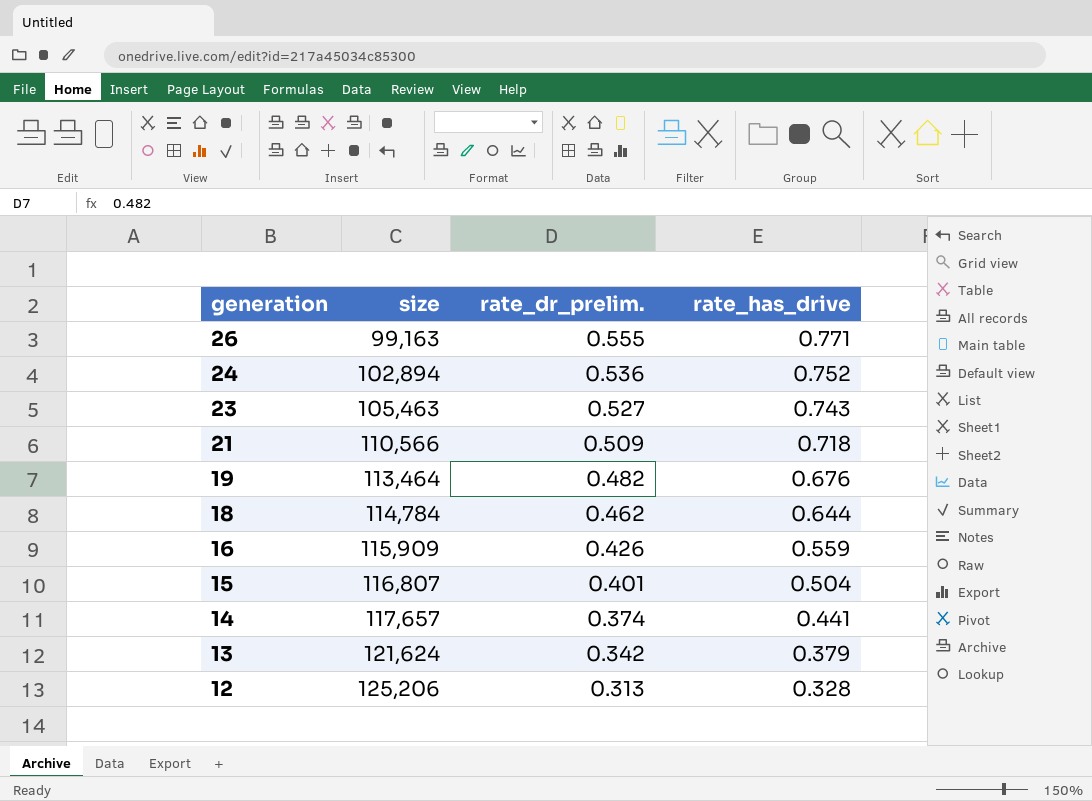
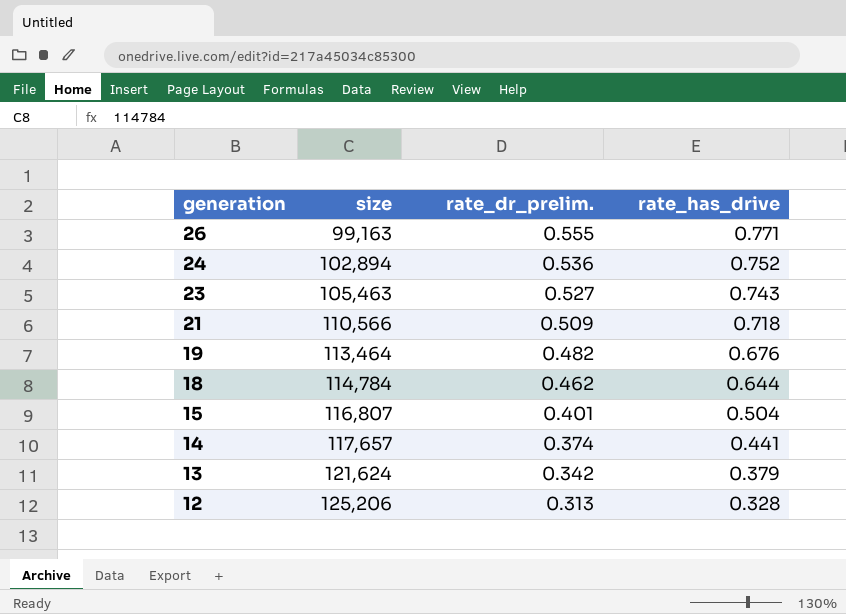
row 16: 115,909 | 0.426 | 0.559 -> none

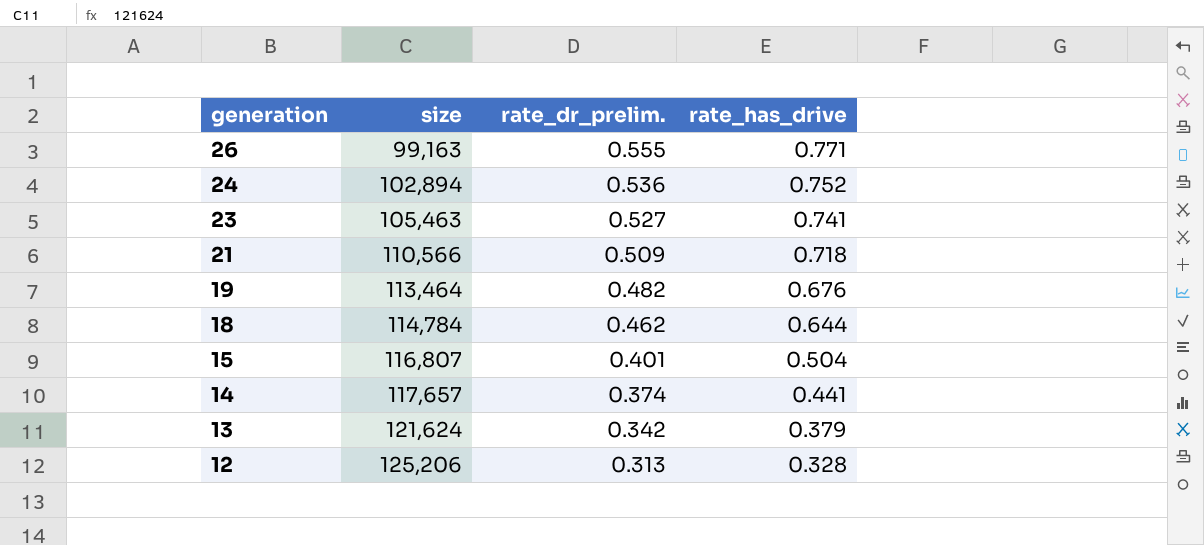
23 | rate_has_drive: 0.743 -> 0.741

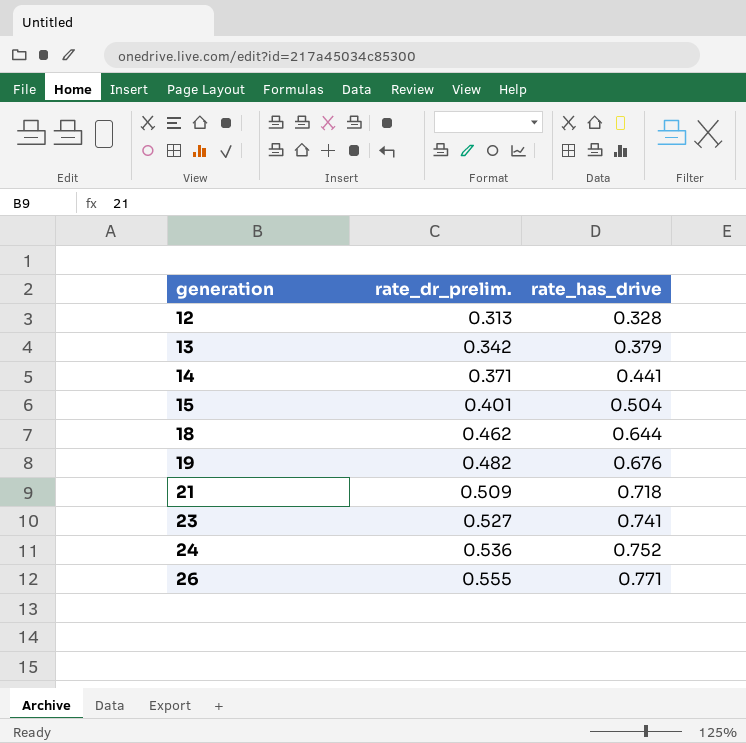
row order: generation descending -> generation ascending
column size | position: 2 -> none
14 | rate_dr_prelim.: 0.374 -> 0.371

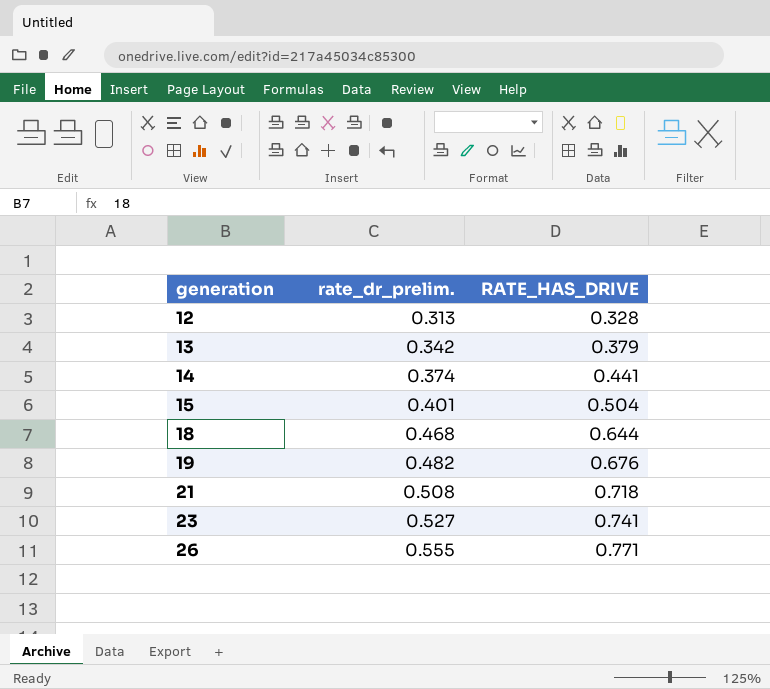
column name: rate_has_drive -> RATE_HAS_DRIVE
row 24: 0.536 | 0.752 -> none
14 | rate_dr_prelim.: 0.371 -> 0.374
18 | rate_dr_prelim.: 0.462 -> 0.468
21 | rate_dr_prelim.: 0.509 -> 0.508

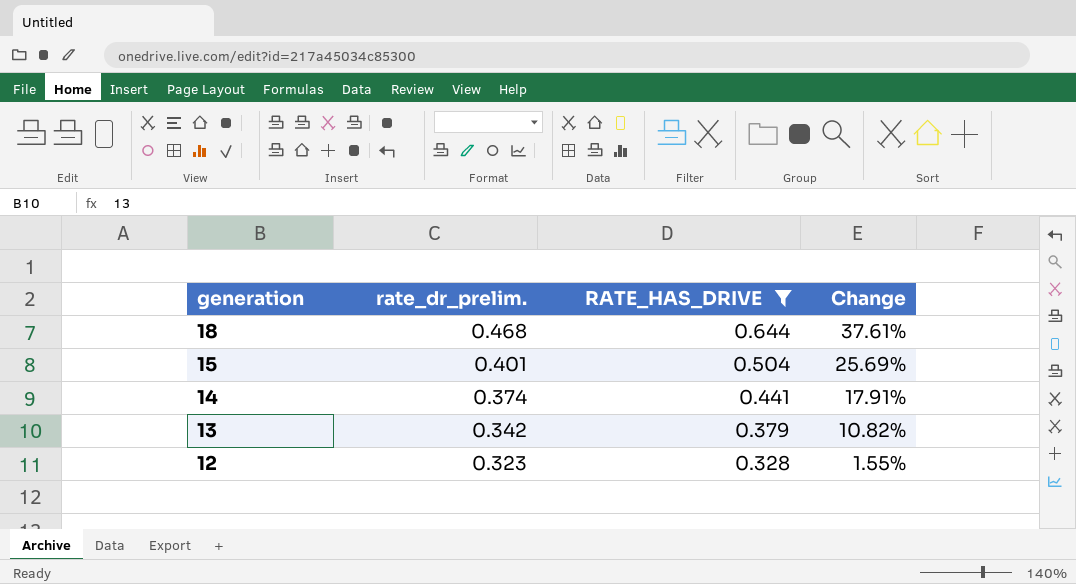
filter: none -> RATE_HAS_DRIVE <= 0.644
row order: generation ascending -> generation descending
column Change | formula: none -> ([RATE_HAS_DRIVE] - [rate_dr_prelim.]) / [rate_dr_prelim.]
12 | rate_dr_prelim.: 0.313 -> 0.323

